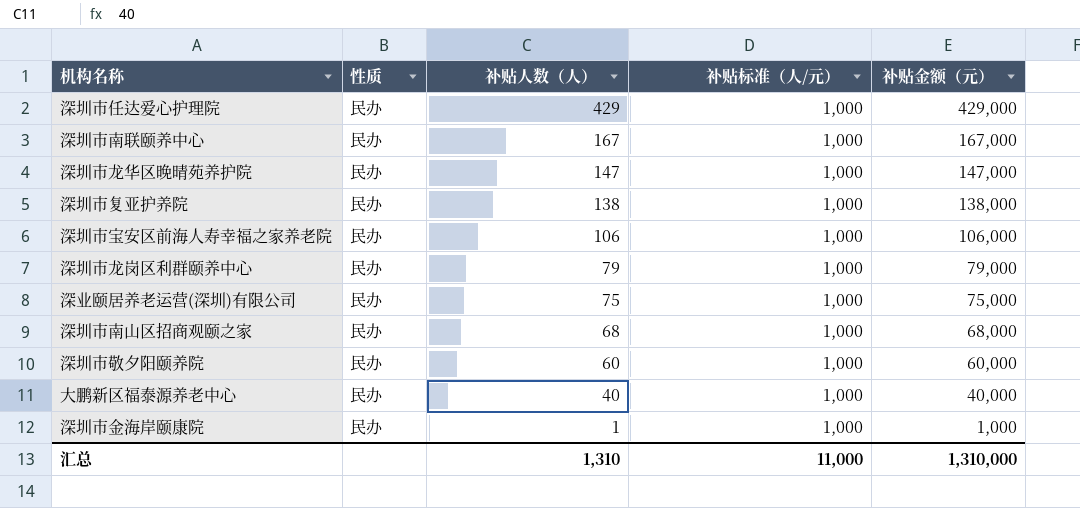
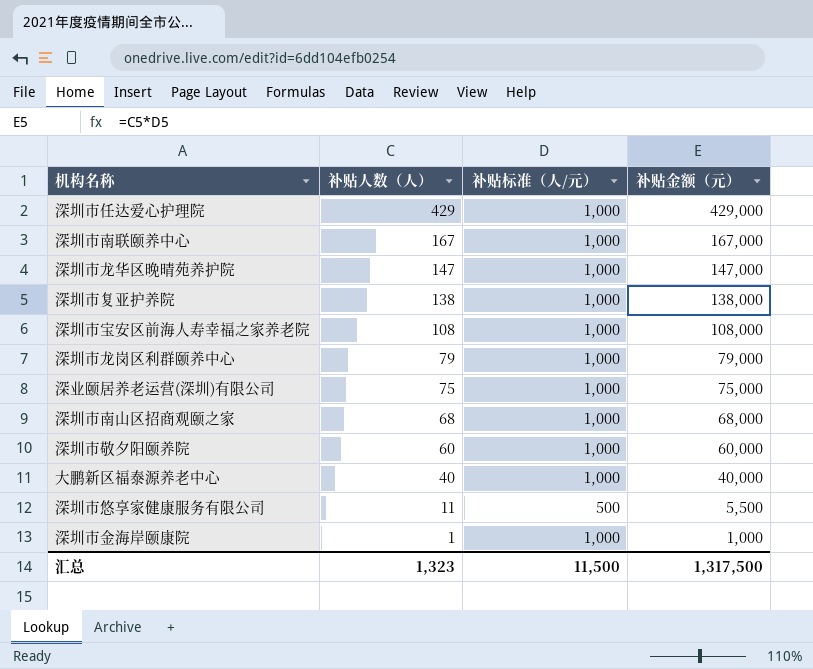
column 性质 | position: 2 -> none
深圳市宝安区前海人寿幸福之家养老院 | 补贴人数（人）: 106 -> 108
深圳市宝安区前海人寿幸福之家养老院 | 补贴金额（元）: 106,000 -> 108,000
row 深圳市悠享家健康服务有限公司: none -> 11 | 500 | 5,500
汇总 | 补贴人数（人）: 1,310 -> 1,323
汇总 | 补贴标准（人/元）: 11,000 -> 11,500
汇总 | 补贴金额（元）: 1,310,000 -> 1,317,500

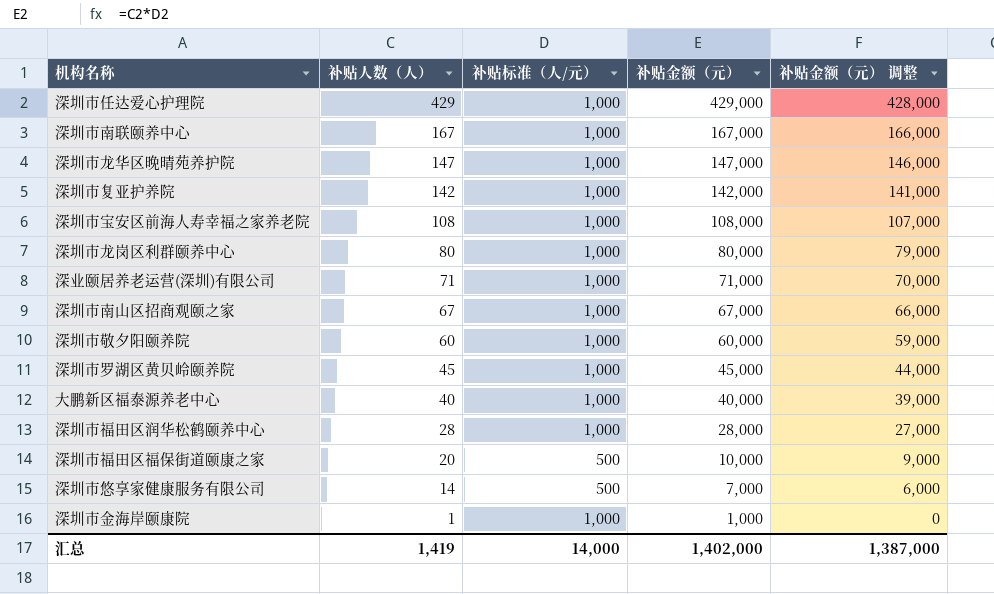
column 补贴金额（元） 调整 | formula: none -> [补贴金额（元）] - 1000
深圳市复亚护养院 | 补贴人数（人）: 138 -> 142
深圳市复亚护养院 | 补贴金额（元）: 138,000 -> 142,000
深圳市龙岗区利群颐养中心 | 补贴人数（人）: 79 -> 80
深圳市龙岗区利群颐养中心 | 补贴金额（元）: 79,000 -> 80,000
深业颐居养老运营(深圳)有限公司 | 补贴人数（人）: 75 -> 71
深业颐居养老运营(深圳)有限公司 | 补贴金额（元）: 75,000 -> 71,000
深圳市南山区招商观颐之家 | 补贴人数（人）: 68 -> 67
深圳市南山区招商观颐之家 | 补贴金额（元）: 68,000 -> 67,000
row 深圳市罗湖区黄贝岭颐养院: none -> 45 | 1,000 | 45,000 | 44,000
row 深圳市福田区润华松鹤颐养中心: none -> 28 | 1,000 | 28,000 | 27,000
row 深圳市福田区福保街道颐康之家: none -> 20 | 500 | 10,000 | 9,000
深圳市悠享家健康服务有限公司 | 补贴人数（人）: 11 -> 14
深圳市悠享家健康服务有限公司 | 补贴金额（元）: 5,500 -> 7,000
汇总 | 补贴人数（人）: 1,323 -> 1,419
汇总 | 补贴标准（人/元）: 11,500 -> 14,000
汇总 | 补贴金额（元）: 1,317,500 -> 1,402,000

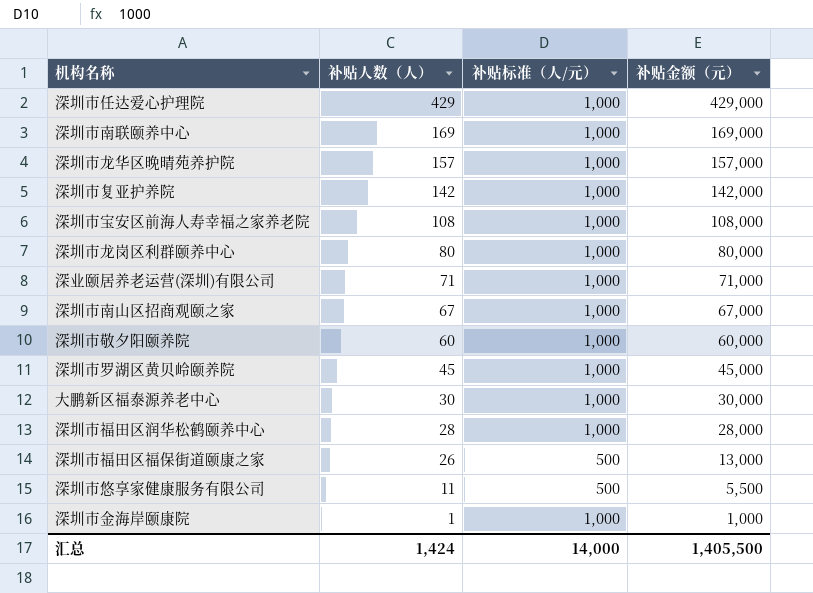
column 补贴金额（元） 调整 | formula: [补贴金额（元）] - 1000 -> none
深圳市南联颐养中心 | 补贴人数（人）: 167 -> 169
深圳市南联颐养中心 | 补贴金额（元）: 167,000 -> 169,000
深圳市龙华区晚晴苑养护院 | 补贴人数（人）: 147 -> 157
深圳市龙华区晚晴苑养护院 | 补贴金额（元）: 147,000 -> 157,000
大鹏新区福泰源养老中心 | 补贴人数（人）: 40 -> 30
大鹏新区福泰源养老中心 | 补贴金额（元）: 40,000 -> 30,000
深圳市福田区福保街道颐康之家 | 补贴人数（人）: 20 -> 26
深圳市福田区福保街道颐康之家 | 补贴金额（元）: 10,000 -> 13,000
深圳市悠享家健康服务有限公司 | 补贴人数（人）: 14 -> 11
深圳市悠享家健康服务有限公司 | 补贴金额（元）: 7,000 -> 5,500
汇总 | 补贴人数（人）: 1,419 -> 1,424
汇总 | 补贴金额（元）: 1,402,000 -> 1,405,500

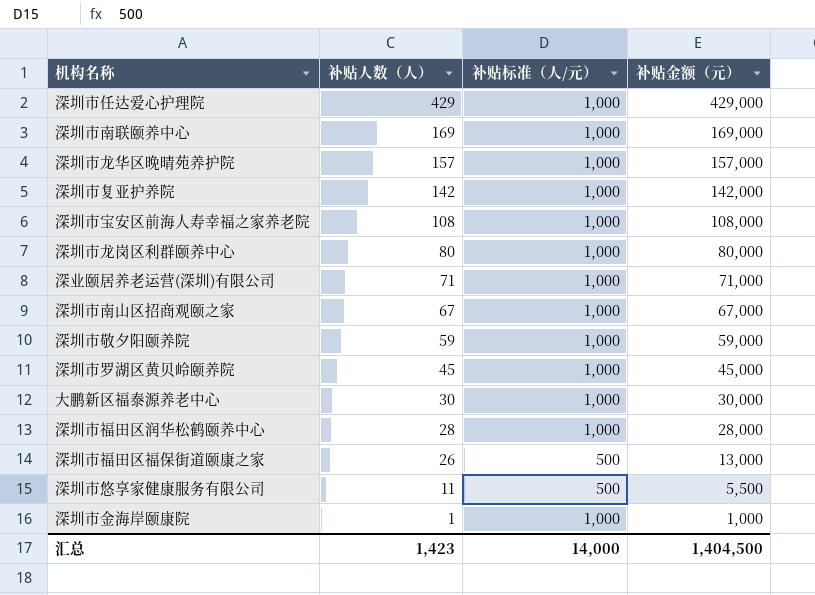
深圳市敬夕阳颐养院 | 补贴人数（人）: 60 -> 59
深圳市敬夕阳颐养院 | 补贴金额（元）: 60,000 -> 59,000
汇总 | 补贴人数（人）: 1,424 -> 1,423
汇总 | 补贴金额（元）: 1,405,500 -> 1,404,500

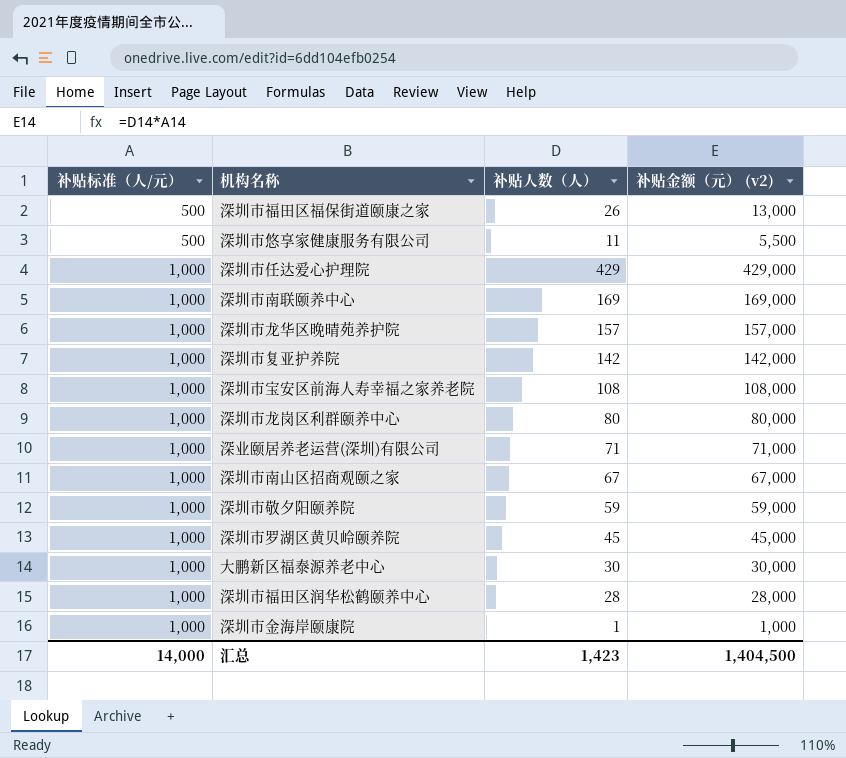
row order: 补贴人数（人） descending -> 补贴标准（人/元） ascending
column 补贴标准（人/元） | position: 3 -> 1
column name: 补贴金额（元） -> 补贴金额（元） (v2)

